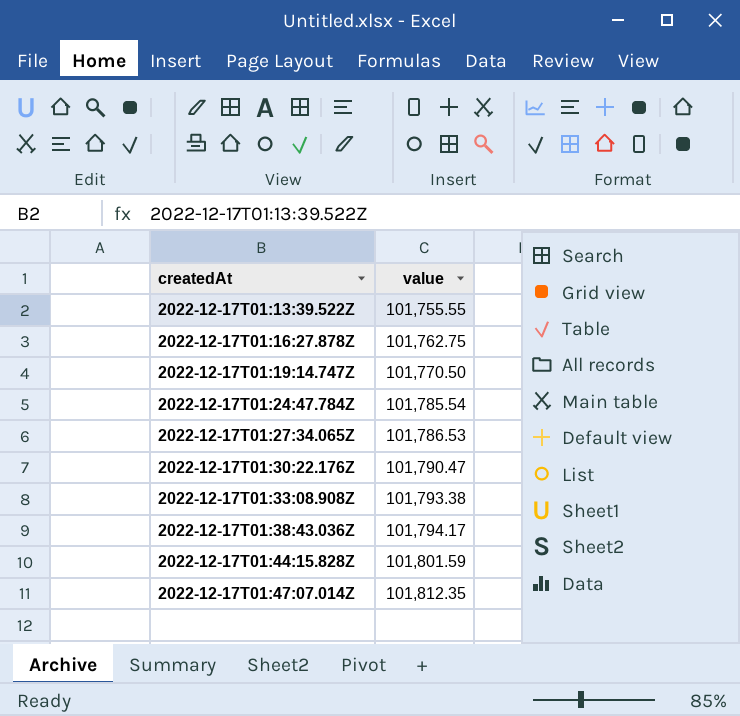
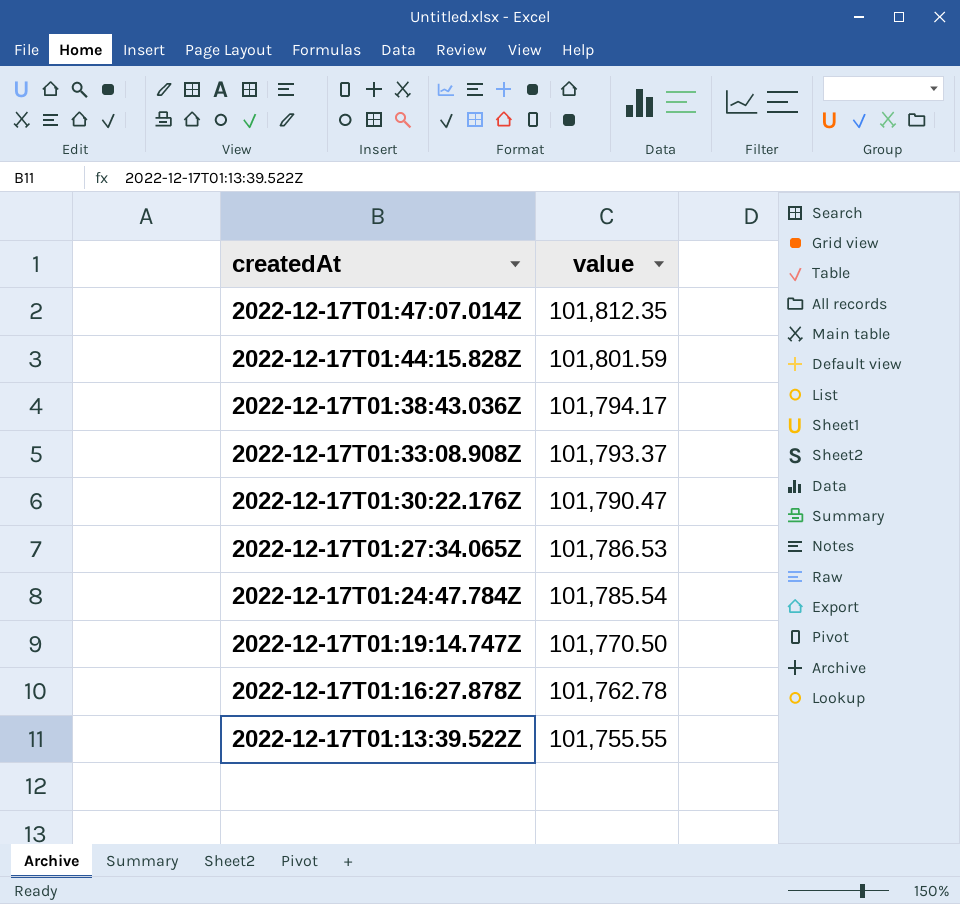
row order: createdAt ascending -> createdAt descending
2022-12-17T01:33:08.908Z | value: 101,793.38 -> 101,793.37
2022-12-17T01:16:27.878Z | value: 101,762.75 -> 101,762.78

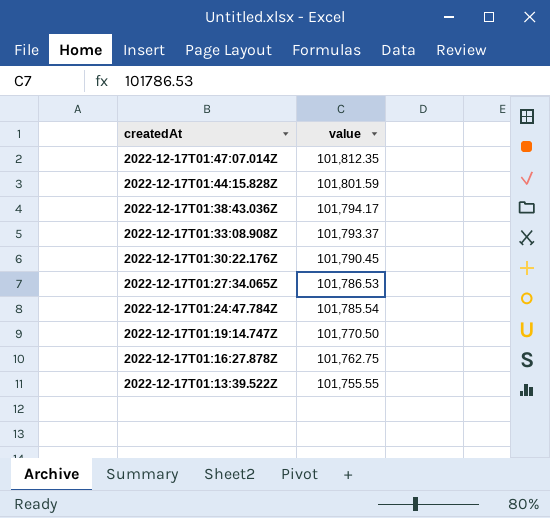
2022-12-17T01:30:22.176Z | value: 101,790.47 -> 101,790.45
2022-12-17T01:16:27.878Z | value: 101,762.78 -> 101,762.75

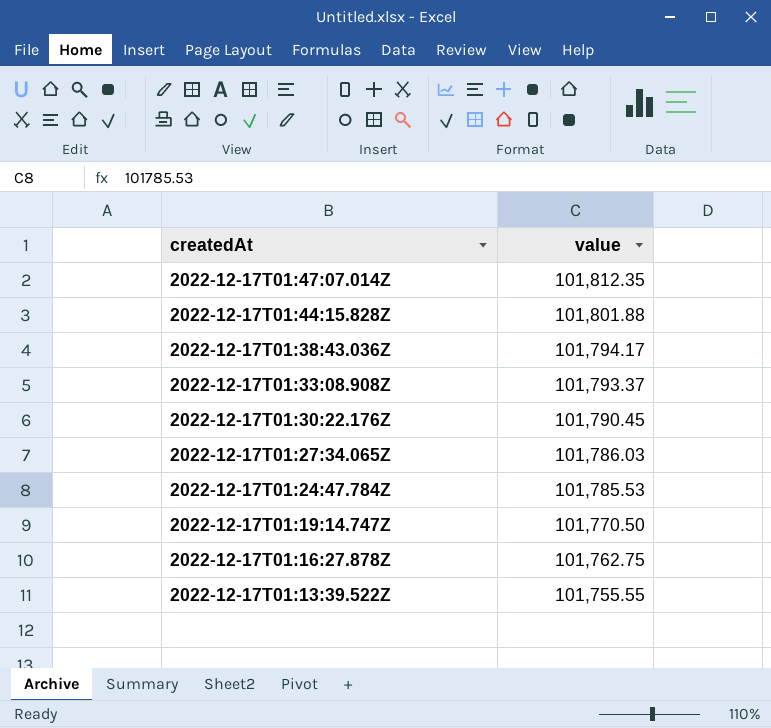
2022-12-17T01:44:15.828Z | value: 101,801.59 -> 101,801.88
2022-12-17T01:27:34.065Z | value: 101,786.53 -> 101,786.03
2022-12-17T01:24:47.784Z | value: 101,785.54 -> 101,785.53

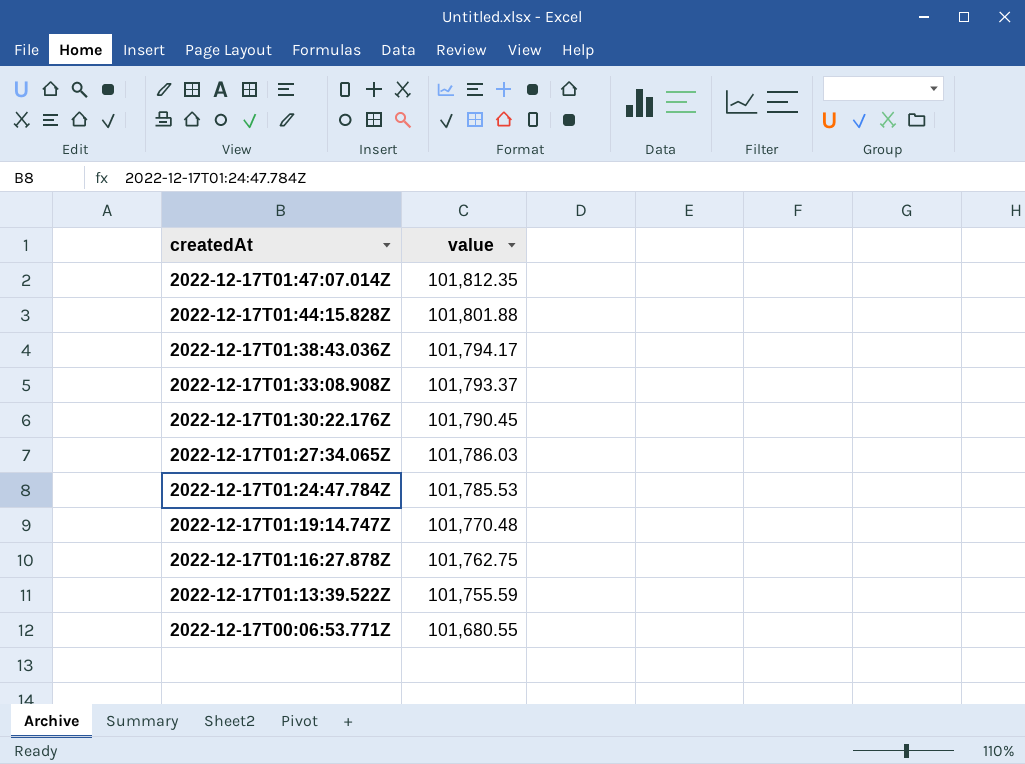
2022-12-17T01:19:14.747Z | value: 101,770.50 -> 101,770.48
2022-12-17T01:13:39.522Z | value: 101,755.55 -> 101,755.59
row 2022-12-17T00:06:53.771Z: none -> 101,680.55

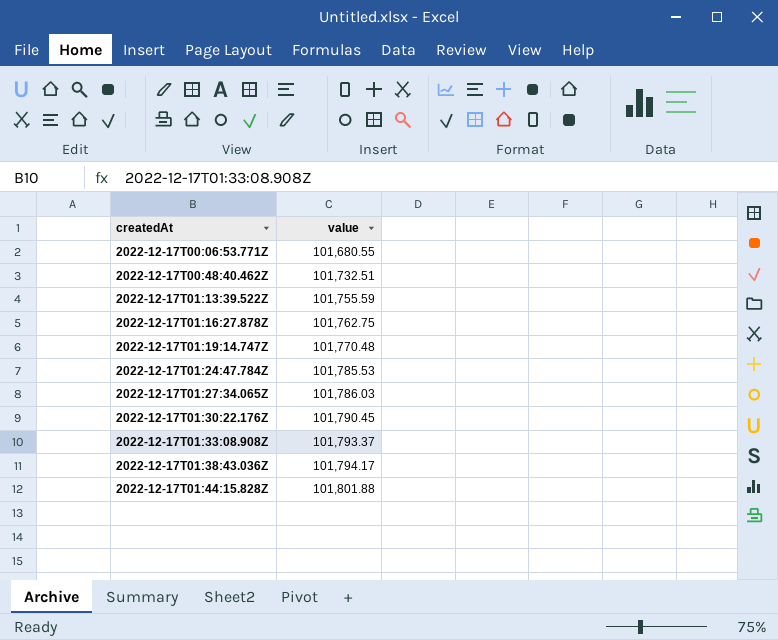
row order: createdAt descending -> createdAt ascending
row 2022-12-17T01:47:07.014Z: 101,812.35 -> none
row 2022-12-17T00:48:40.462Z: none -> 101,732.51

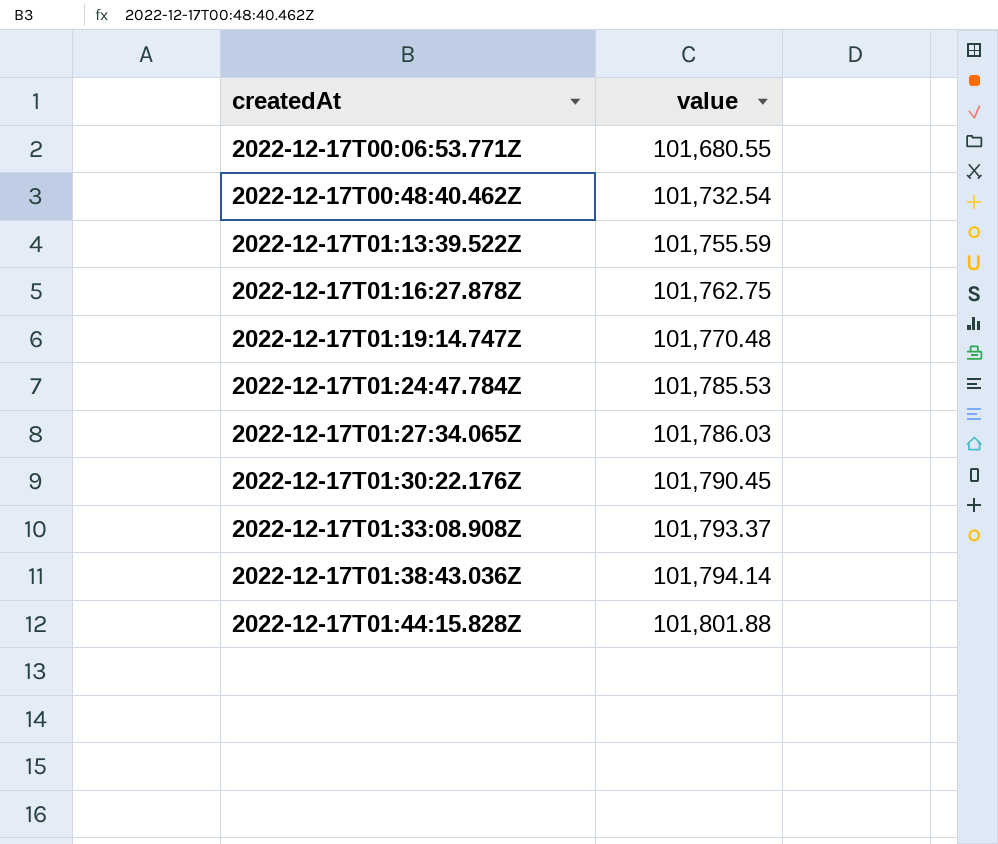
2022-12-17T00:48:40.462Z | value: 101,732.51 -> 101,732.54
2022-12-17T01:38:43.036Z | value: 101,794.17 -> 101,794.14

